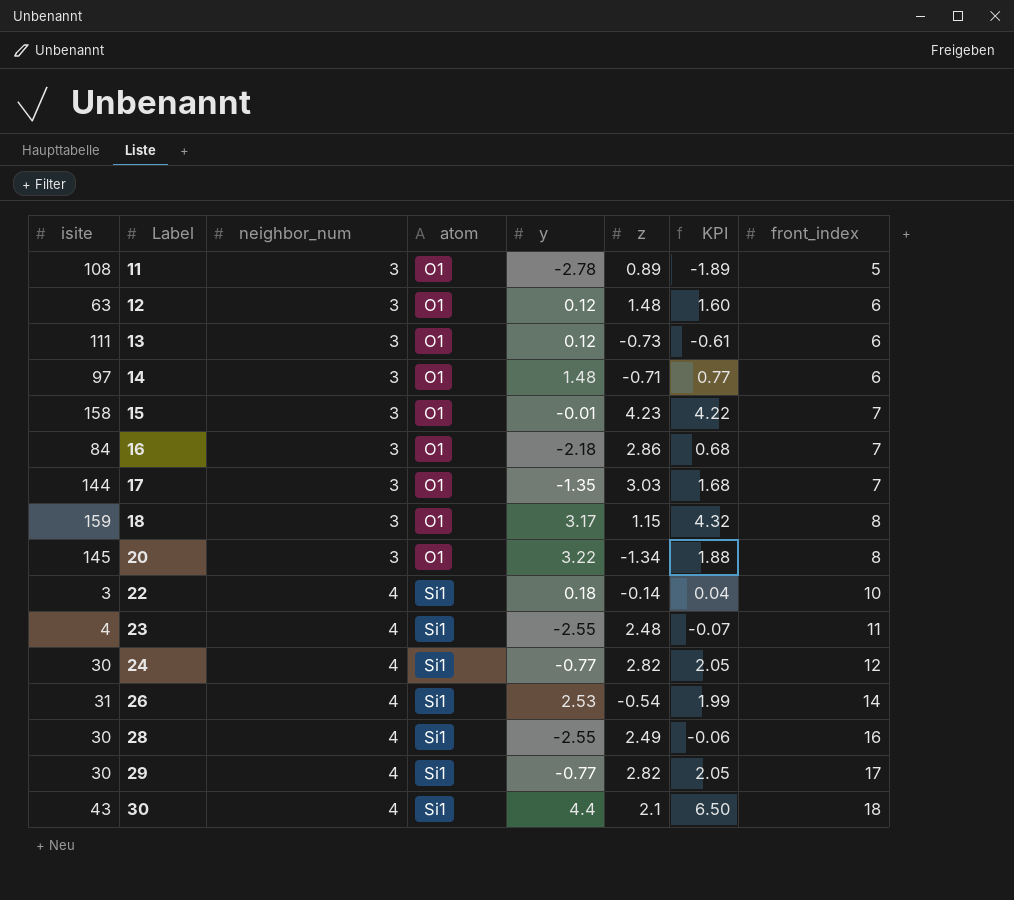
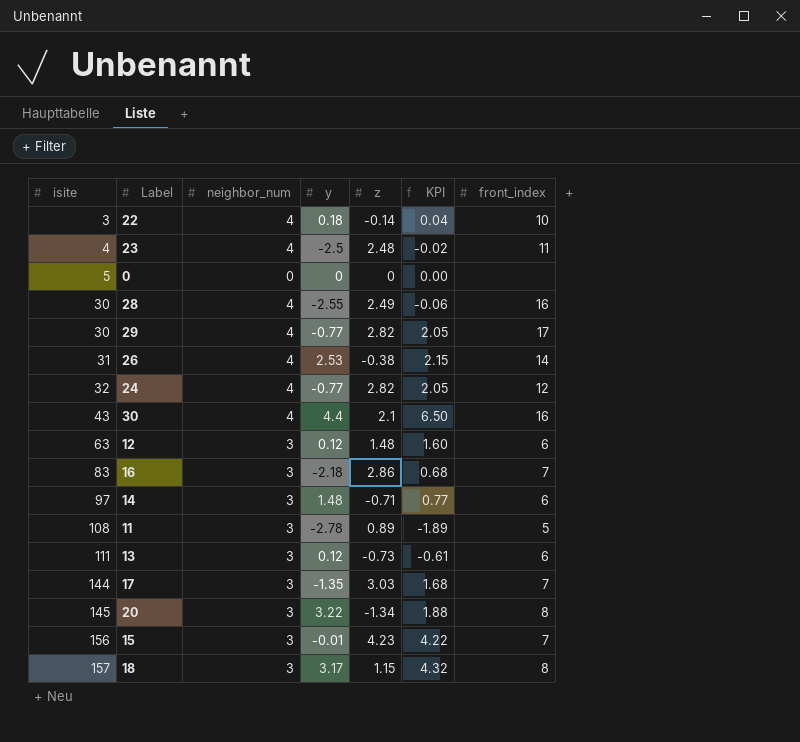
row order: Label ascending -> isite ascending
column atom | position: 4 -> none
23 | y: -2.55 -> -2.5
23 | KPI: -0.07 -> -0.02
row 0: none -> 5 | 0 | 0 | 0 | 0.00 | none
26 | z: -0.54 -> -0.38
26 | KPI: 1.99 -> 2.15
24 | isite: 30 -> 32
30 | front_index: 18 -> 16
16 | isite: 84 -> 83
15 | isite: 158 -> 156
18 | isite: 159 -> 157

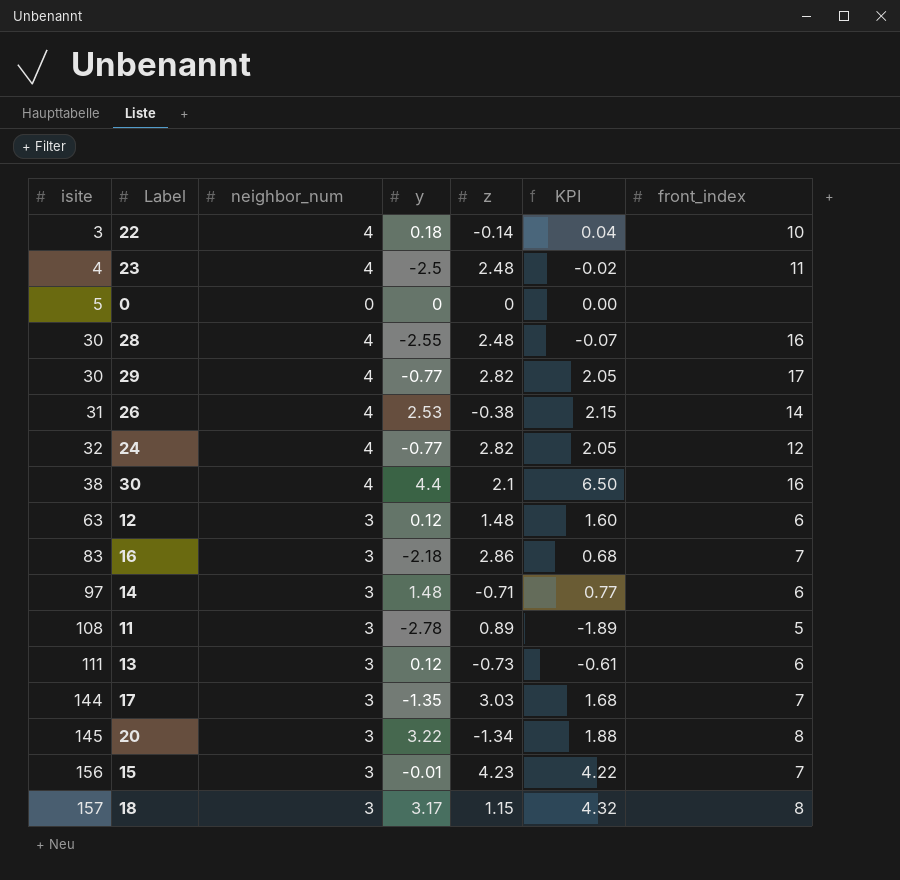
28 | z: 2.49 -> 2.48
28 | KPI: -0.06 -> -0.07
30 | isite: 43 -> 38

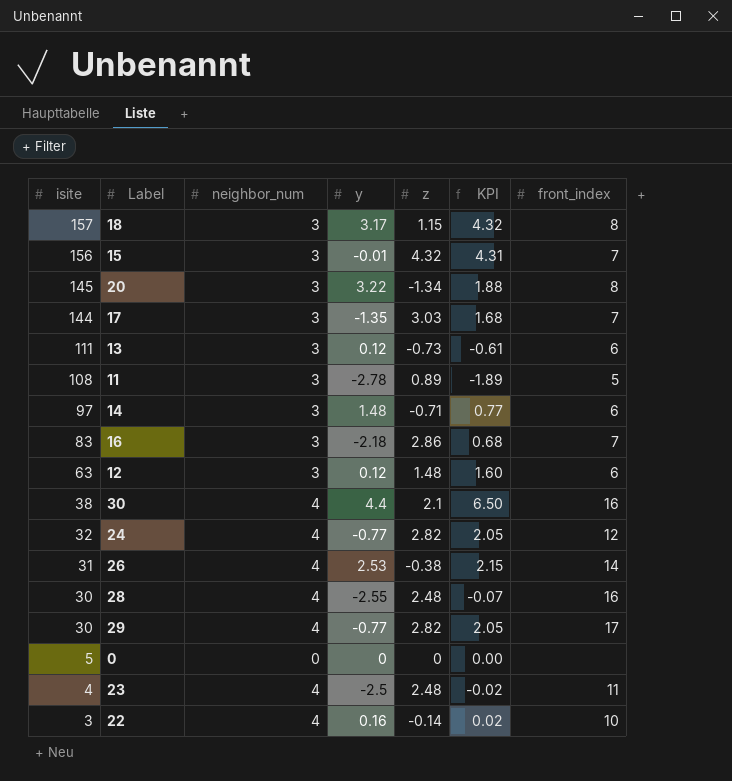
row order: isite ascending -> isite descending
15 | z: 4.23 -> 4.32
15 | KPI: 4.22 -> 4.31
22 | y: 0.18 -> 0.16
22 | KPI: 0.04 -> 0.02

